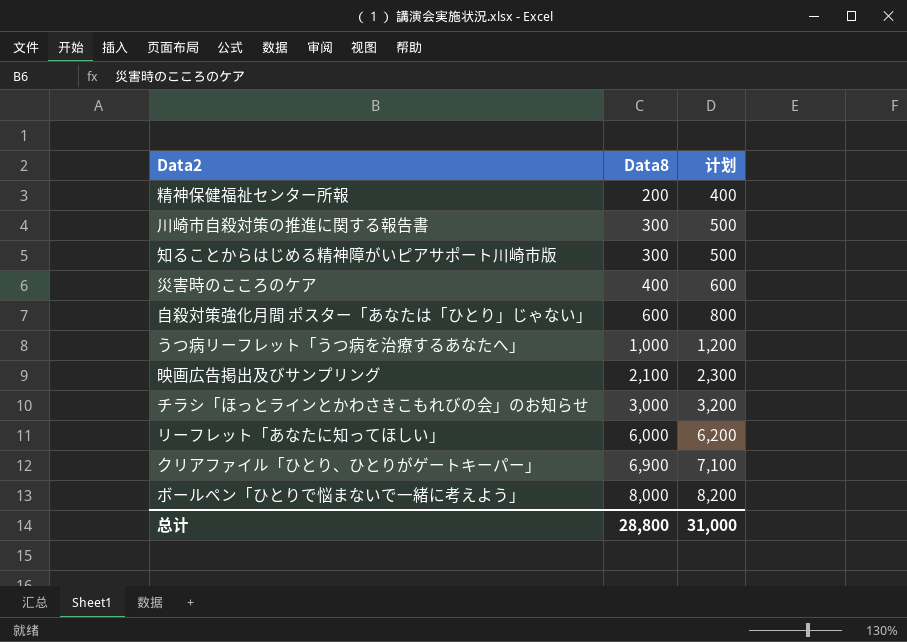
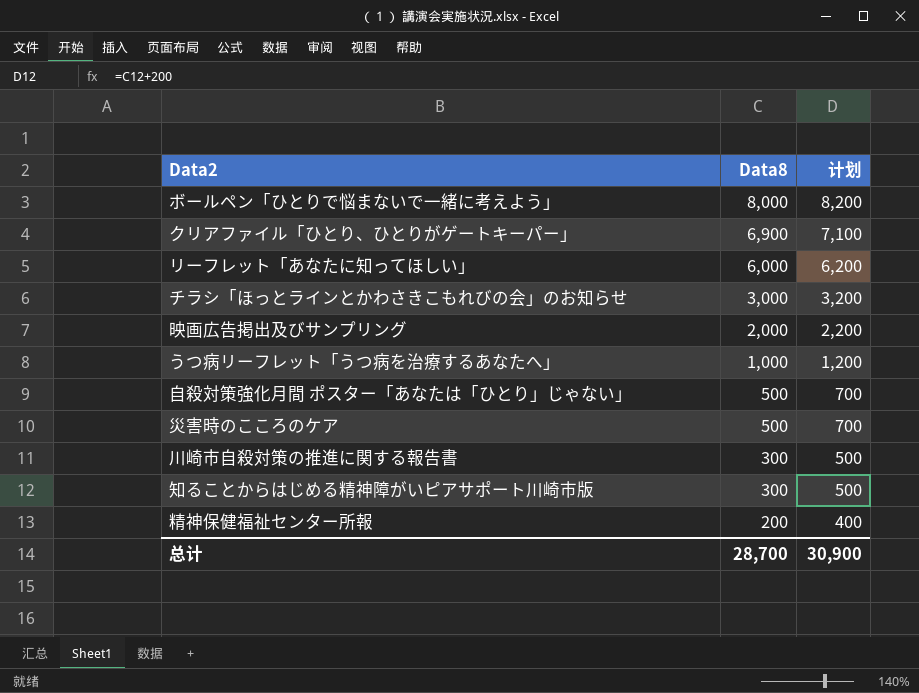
row order: Data8 ascending -> Data8 descending
映画広告掲出及びサンプリング | Data8: 2,100 -> 2,000
映画広告掲出及びサンプリング | 计划: 2,300 -> 2,200
自殺対策強化月間 ポスター「あなたは「ひとり」じゃない」 | Data8: 600 -> 500
自殺対策強化月間 ポスター「あなたは「ひとり」じゃない」 | 计划: 800 -> 700
災害時のこころのケア | Data8: 400 -> 500
災害時のこころのケア | 计划: 600 -> 700
总计 | Data8: 28,800 -> 28,700
总计 | 计划: 31,000 -> 30,900

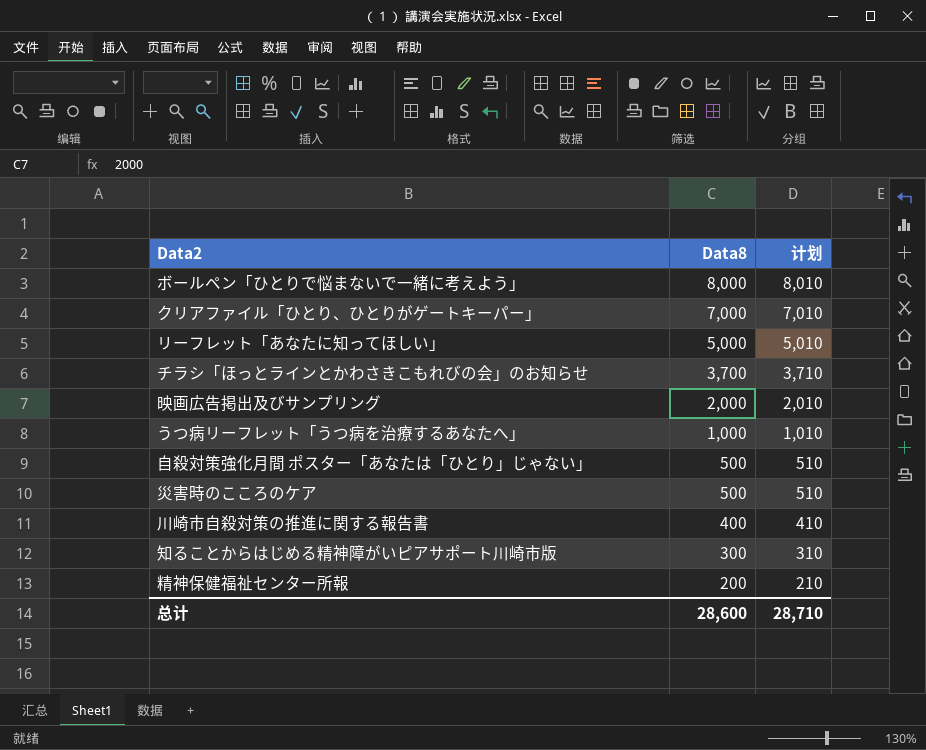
column 计划 | formula: [Data8] + 200 -> [Data8] + 10
クリアファイル「ひとり、ひとりがゲートキーパー」 | Data8: 6,900 -> 7,000
リーフレット「あなたに知ってほしい」 | Data8: 6,000 -> 5,000
チラシ「ほっとラインとかわさきこもれびの会」のお知らせ | Data8: 3,000 -> 3,700
川崎市自殺対策の推進に関する報告書 | Data8: 300 -> 400
总计 | Data8: 28,700 -> 28,600
总计 | 计划: 30,900 -> 28,710

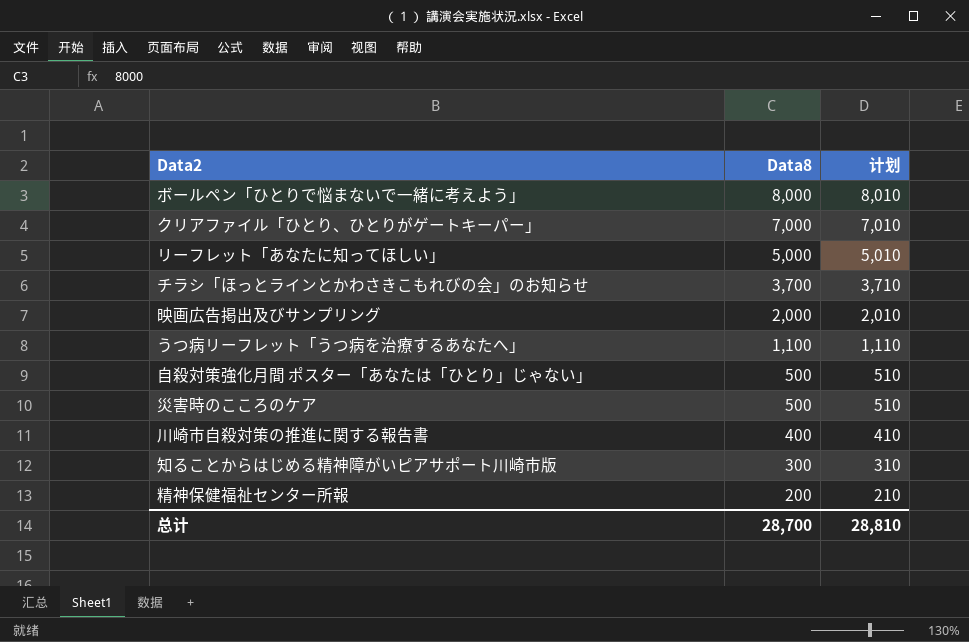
うつ病リーフレット「うつ病を治療するあなたへ」 | Data8: 1,000 -> 1,100
うつ病リーフレット「うつ病を治療するあなたへ」 | 计划: 1,010 -> 1,110
总计 | Data8: 28,600 -> 28,700
总计 | 计划: 28,710 -> 28,810

